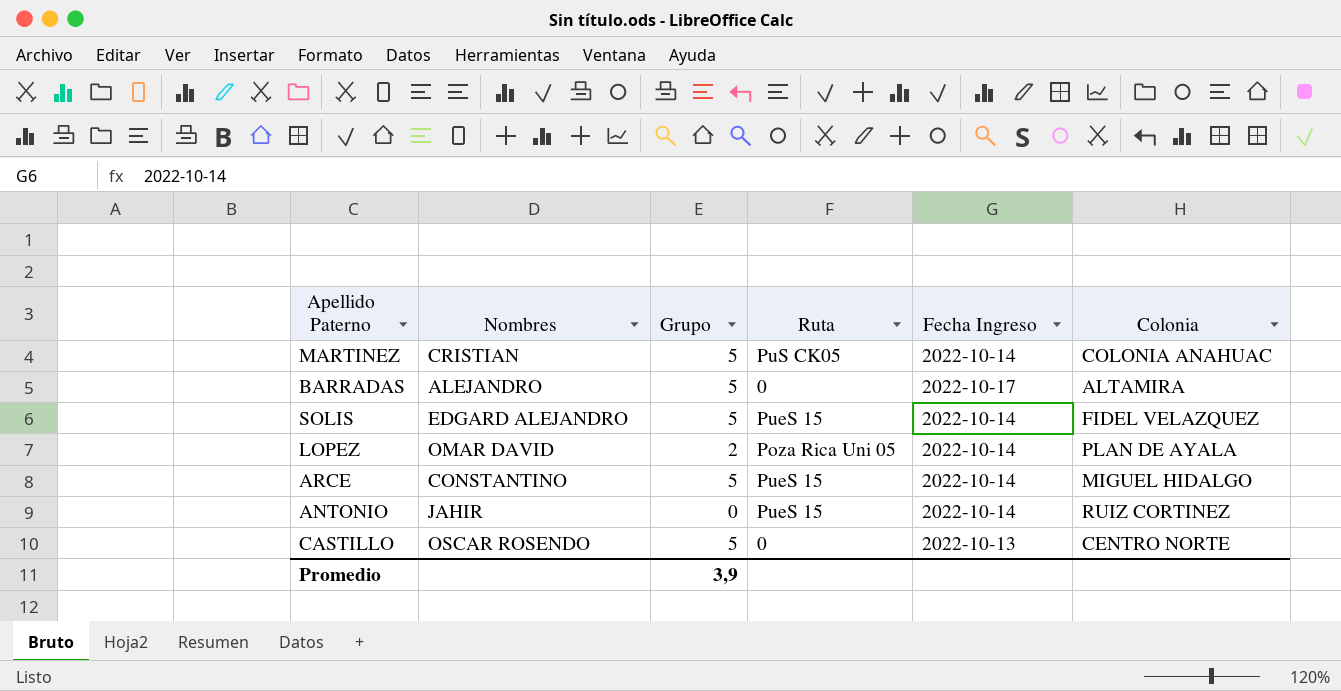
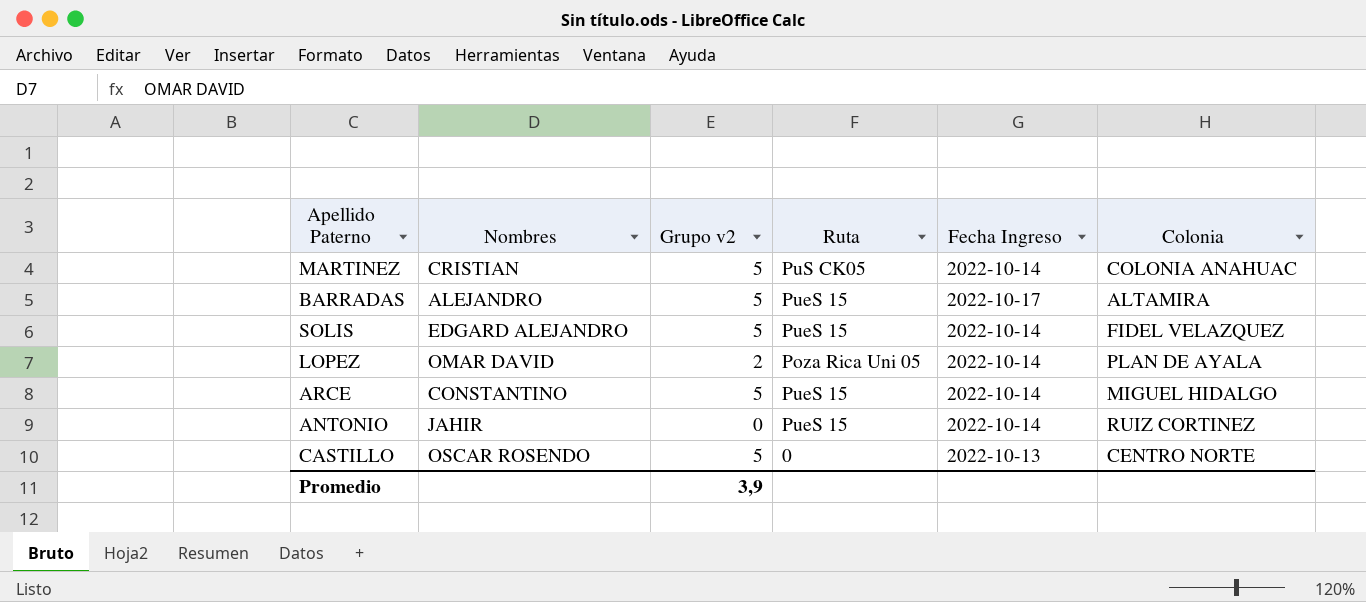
column name: Grupo -> Grupo v2
BARRADAS | Ruta: 0 -> PueS 15

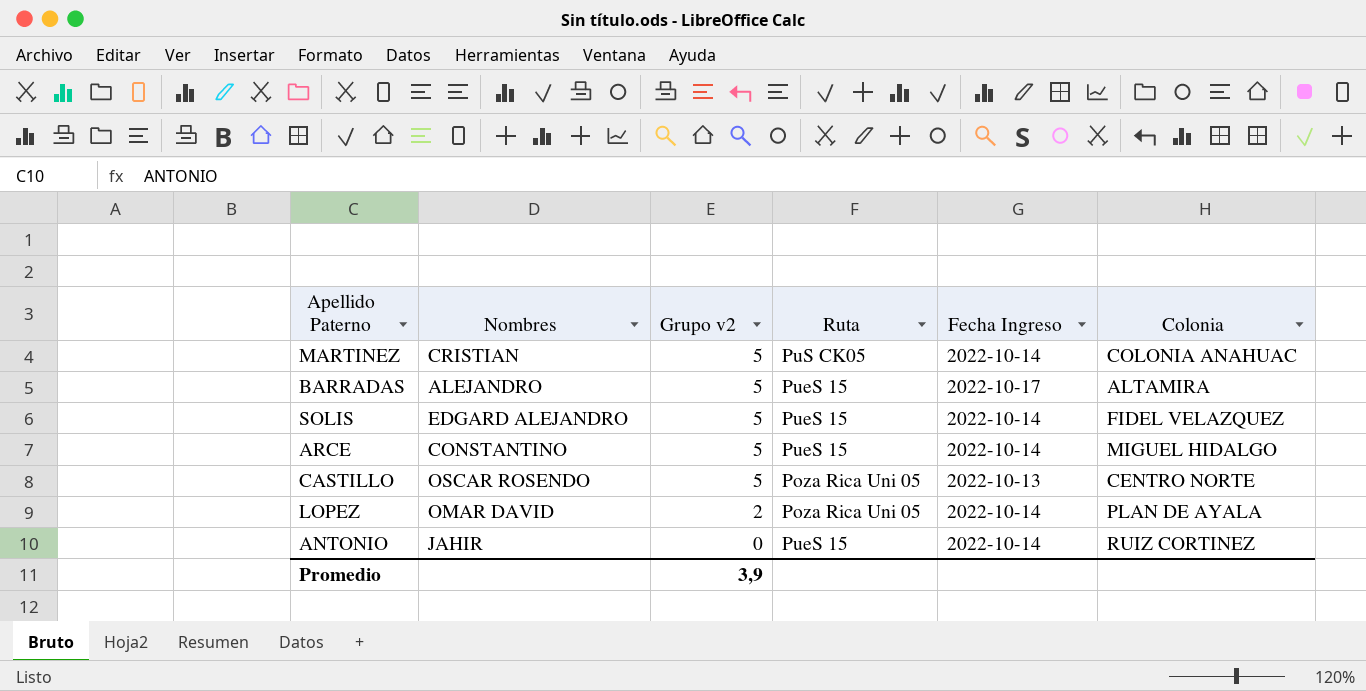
row order: none -> Grupo v2 descending
CASTILLO | Ruta: 0 -> Poza Rica Uni 05

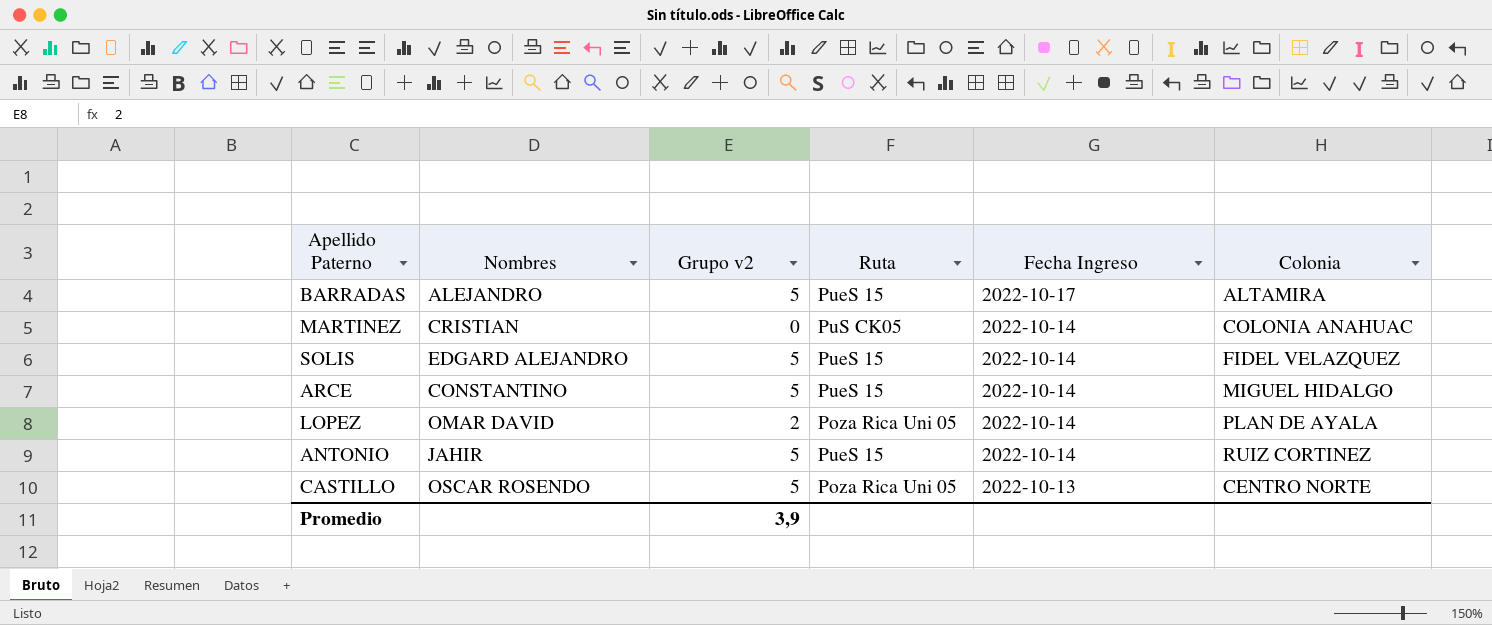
row order: Grupo v2 descending -> Fecha Ingreso descending
MARTINEZ | Grupo v2: 5 -> 0
ANTONIO | Grupo v2: 0 -> 5

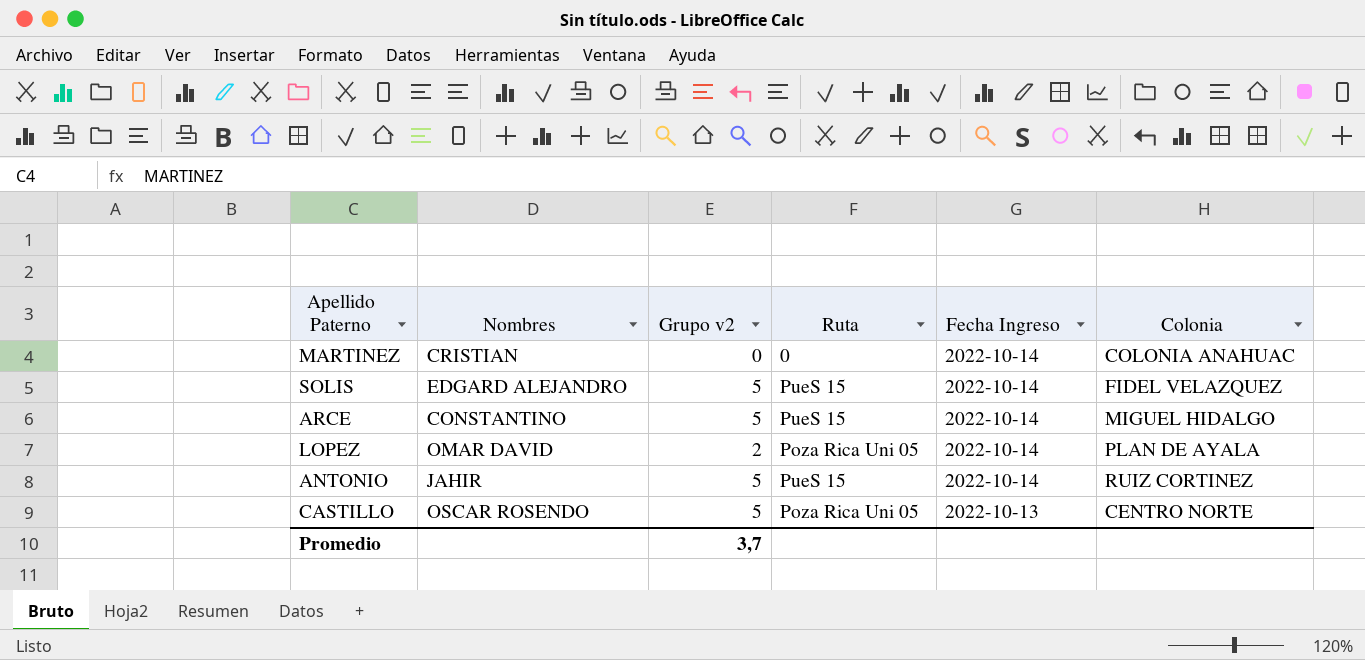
row BARRADAS: ALEJANDRO | 5 | PueS 15 | 2022-10-17 | ALTAMIRA -> none
MARTINEZ | Ruta: PuS CK05 -> 0
Promedio | Grupo v2: 3,9 -> 3,7

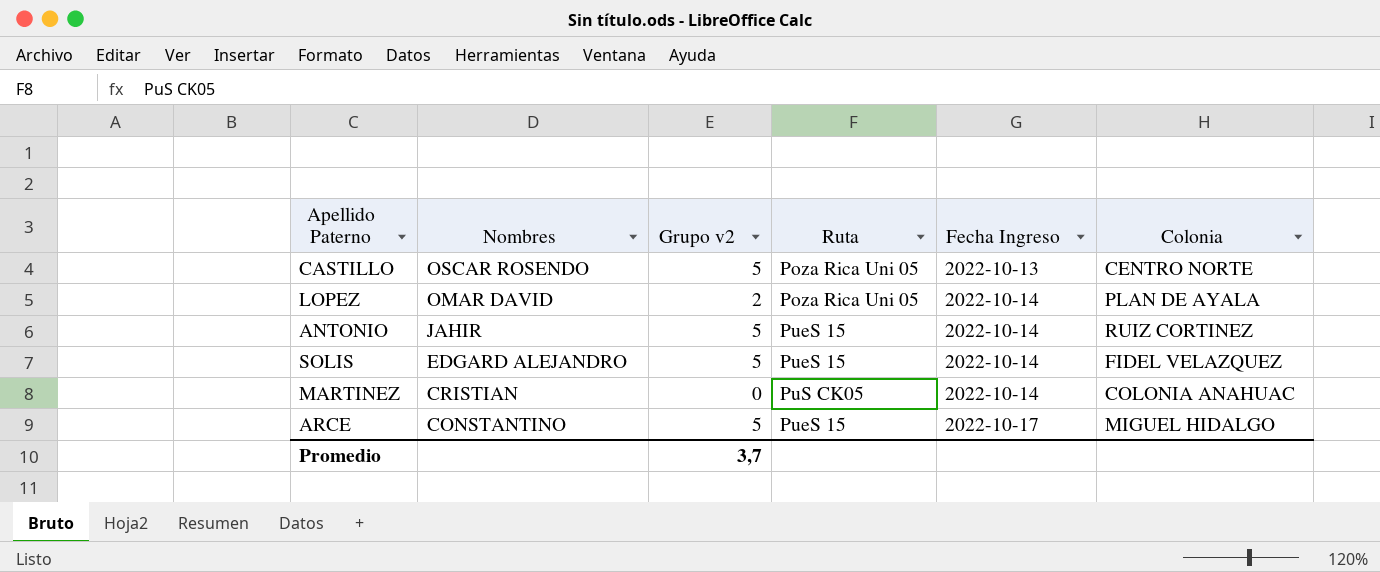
row order: Fecha Ingreso descending -> Nombres descending
MARTINEZ | Ruta: 0 -> PuS CK05
ARCE | Fecha Ingreso: 2022-10-14 -> 2022-10-17

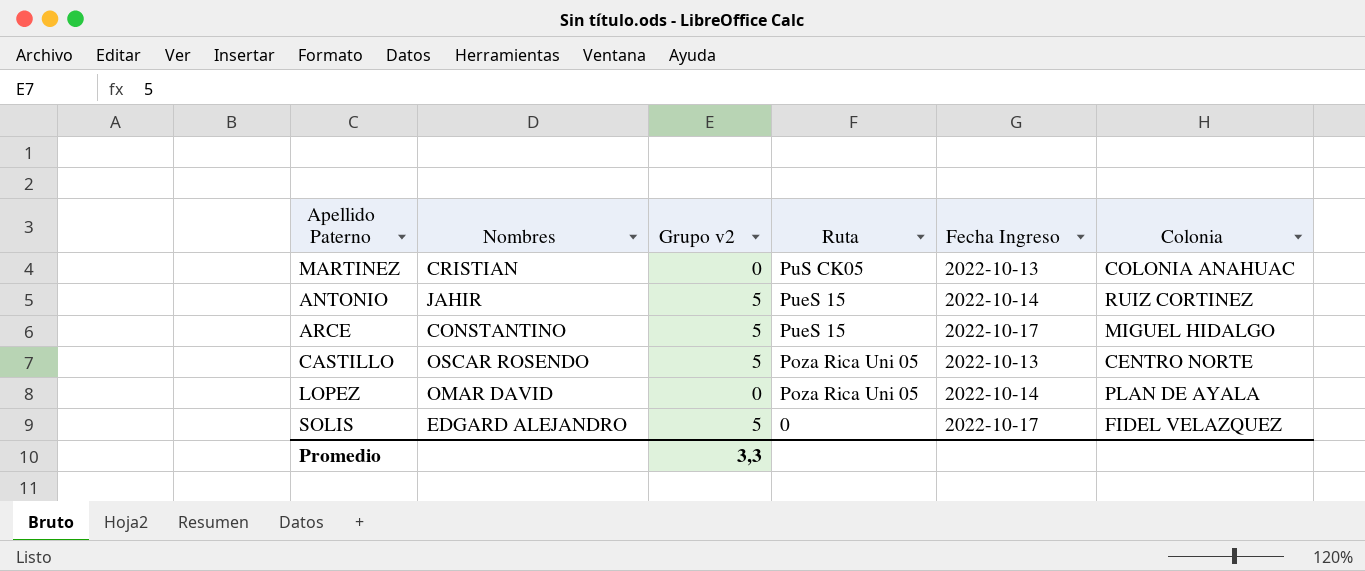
row order: Nombres descending -> Ruta descending
MARTINEZ | Fecha Ingreso: 2022-10-14 -> 2022-10-13
LOPEZ | Grupo v2: 2 -> 0
SOLIS | Ruta: PueS 15 -> 0
SOLIS | Fecha Ingreso: 2022-10-14 -> 2022-10-17
Promedio | Grupo v2: 3,7 -> 3,3

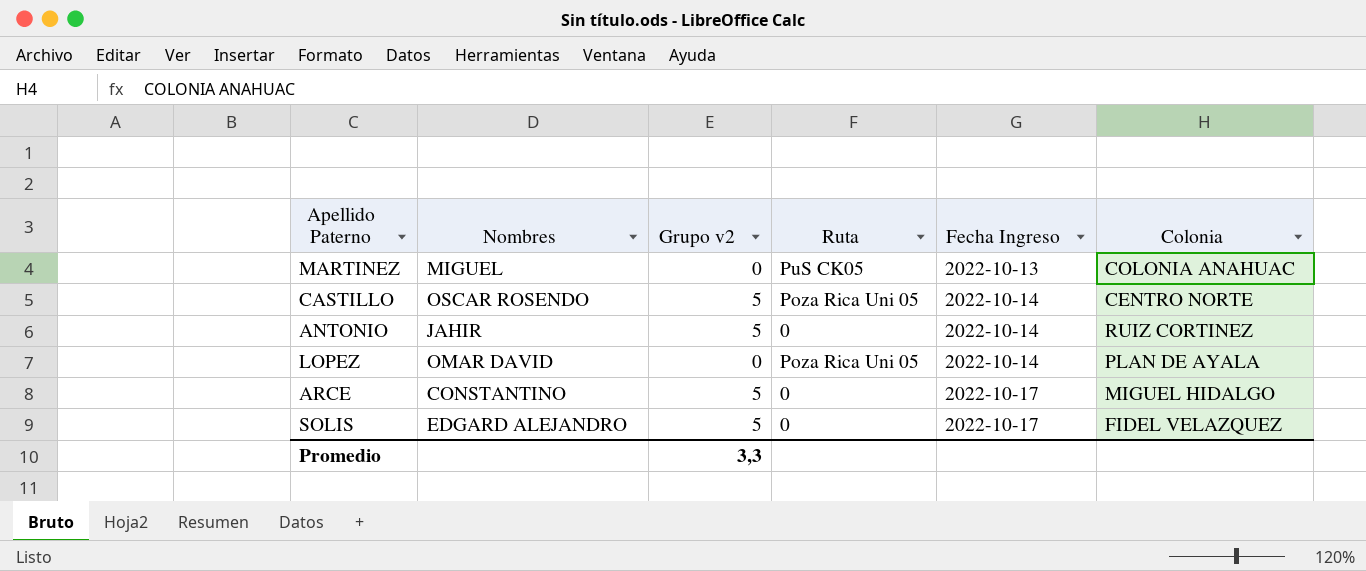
row order: Ruta descending -> Fecha Ingreso ascending
MARTINEZ | Nombres: CRISTIAN -> MIGUEL
CASTILLO | Fecha Ingreso: 2022-10-13 -> 2022-10-14
ANTONIO | Ruta: PueS 15 -> 0
ARCE | Ruta: PueS 15 -> 0

